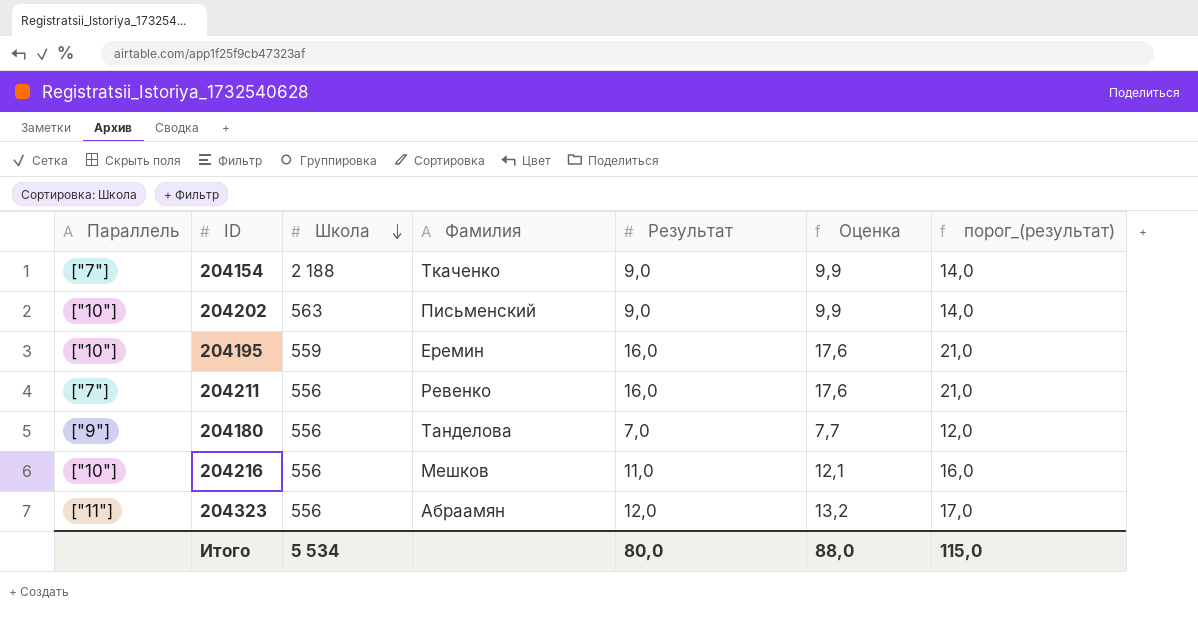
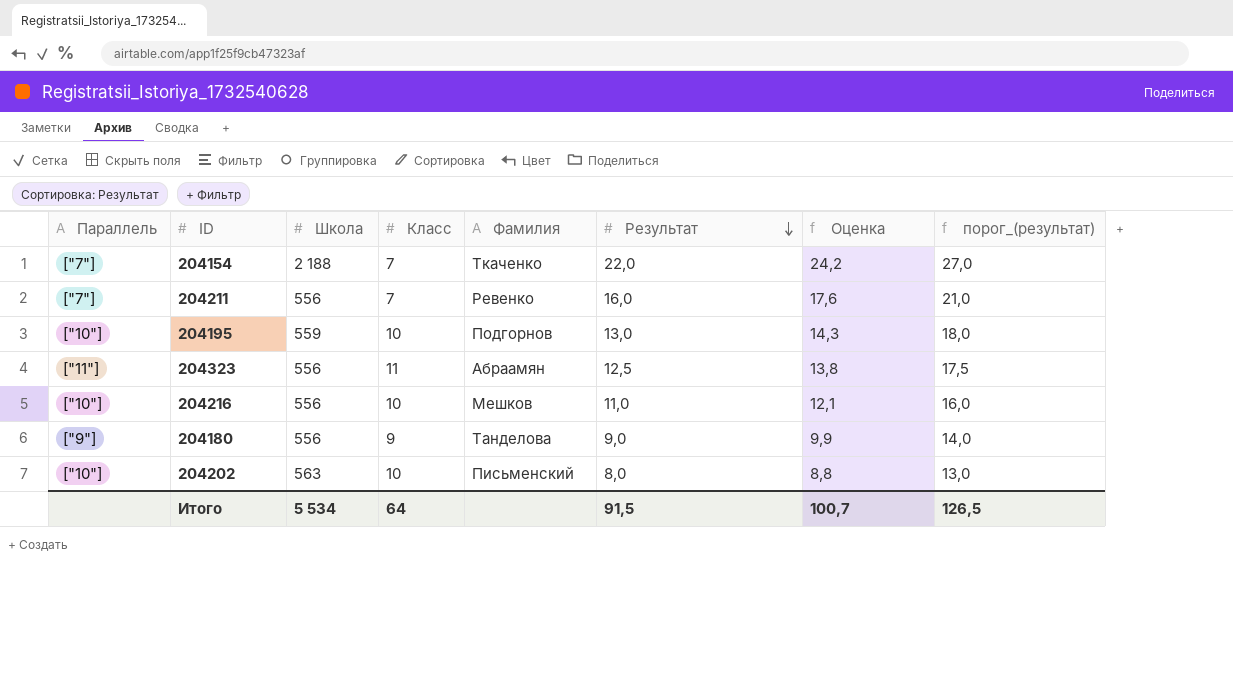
row order: Школа descending -> Результат descending
column Класс | position: none -> 4
204154 | Результат: 9,0 -> 22,0
204154 | Оценка: 9,9 -> 24,2
204154 | порог_(результат): 14,0 -> 27,0
204195 | Фамилия: Еремин -> Подгорнов
204195 | Результат: 16,0 -> 13,0
204195 | Оценка: 17,6 -> 14,3
204195 | порог_(результат): 21,0 -> 18,0
204323 | Результат: 12,0 -> 12,5
204323 | Оценка: 13,2 -> 13,8
204323 | порог_(результат): 17,0 -> 17,5
204180 | Результат: 7,0 -> 9,0
204180 | Оценка: 7,7 -> 9,9
204180 | порог_(результат): 12,0 -> 14,0
204202 | Результат: 9,0 -> 8,0
204202 | Оценка: 9,9 -> 8,8
204202 | порог_(результат): 14,0 -> 13,0
Итого | Результат: 80,0 -> 91,5
Итого | Оценка: 88,0 -> 100,7
Итого | порог_(результат): 115,0 -> 126,5

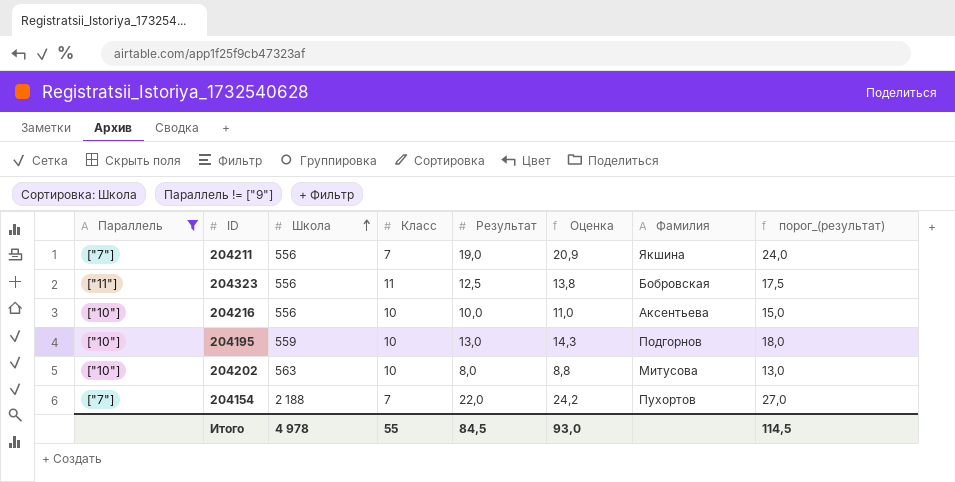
filter: none -> Параллель != ["9"]
row order: Результат descending -> Школа ascending
column Фамилия | position: 5 -> 7
204211 | Результат: 16,0 -> 19,0
204211 | Оценка: 17,6 -> 20,9
204211 | Фамилия: Ревенко -> Якшина
204211 | порог_(результат): 21,0 -> 24,0
204323 | Фамилия: Абраамян -> Бобровская
204216 | Результат: 11,0 -> 10,0
204216 | Оценка: 12,1 -> 11,0
204216 | Фамилия: Мешков -> Аксентьева
204216 | порог_(результат): 16,0 -> 15,0
204202 | Фамилия: Письменский -> Митусова
204154 | Фамилия: Ткаченко -> Пухортов
Итого | Школа: 5 534 -> 4 978
Итого | Класс: 64 -> 55
Итого | Результат: 91,5 -> 84,5
Итого | Оценка: 100,7 -> 93,0
Итого | порог_(результат): 126,5 -> 114,5

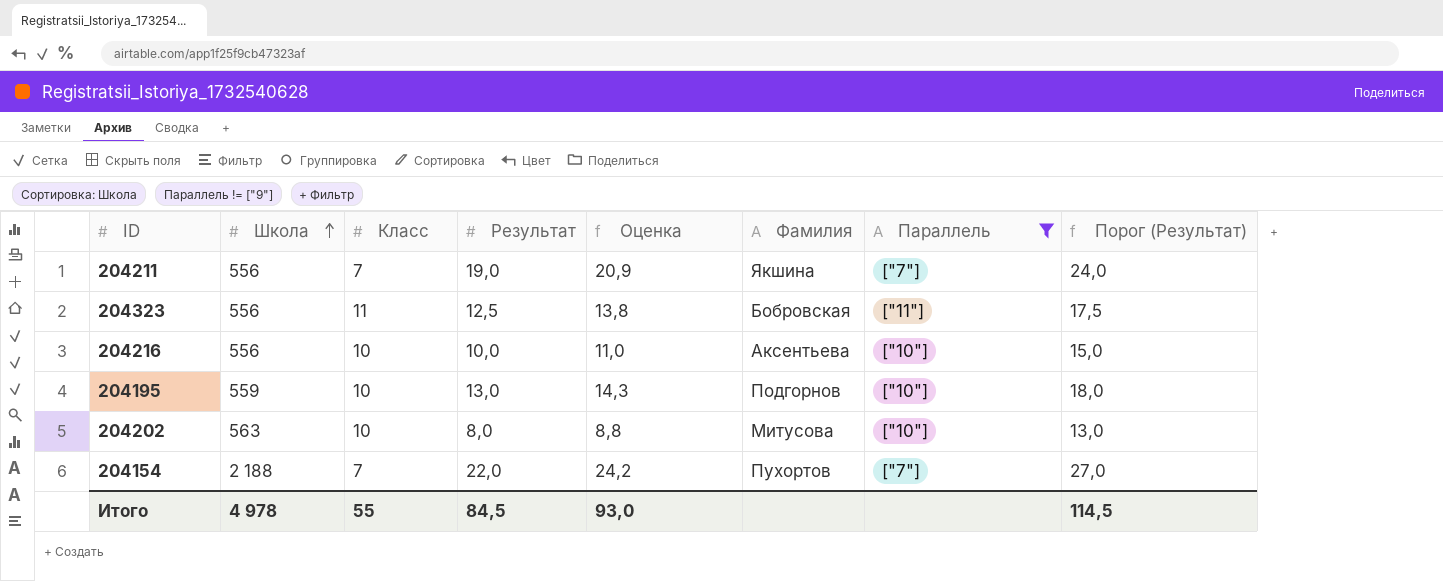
column Параллель | position: 1 -> 7
column name: порог_(результат) -> Порог (Результат)

